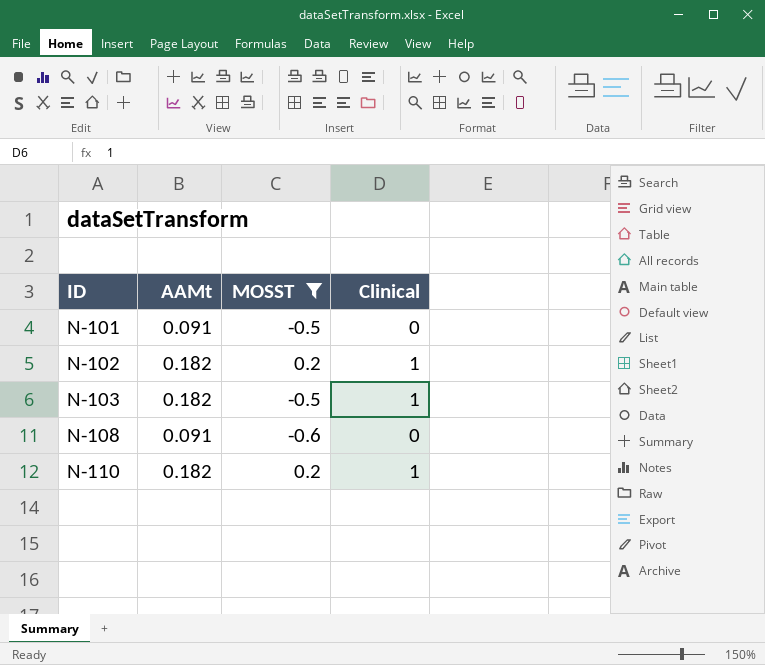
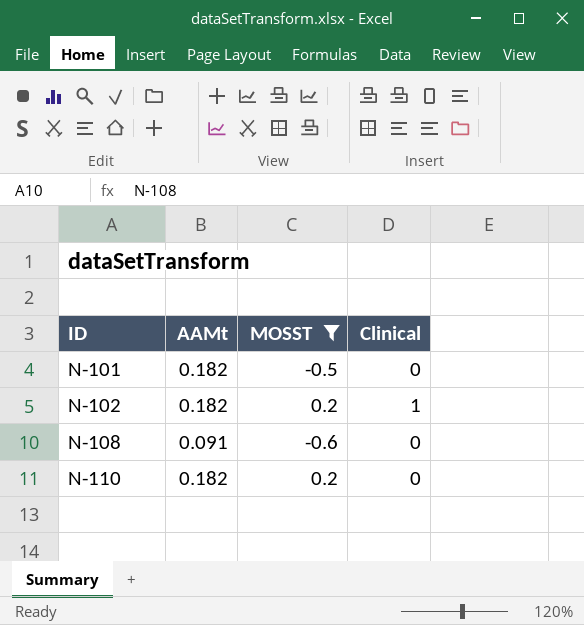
row N-103: 0.182 | -0.5 | 1 -> none
N-101 | AAMt: 0.091 -> 0.182
N-110 | Clinical: 1 -> 0

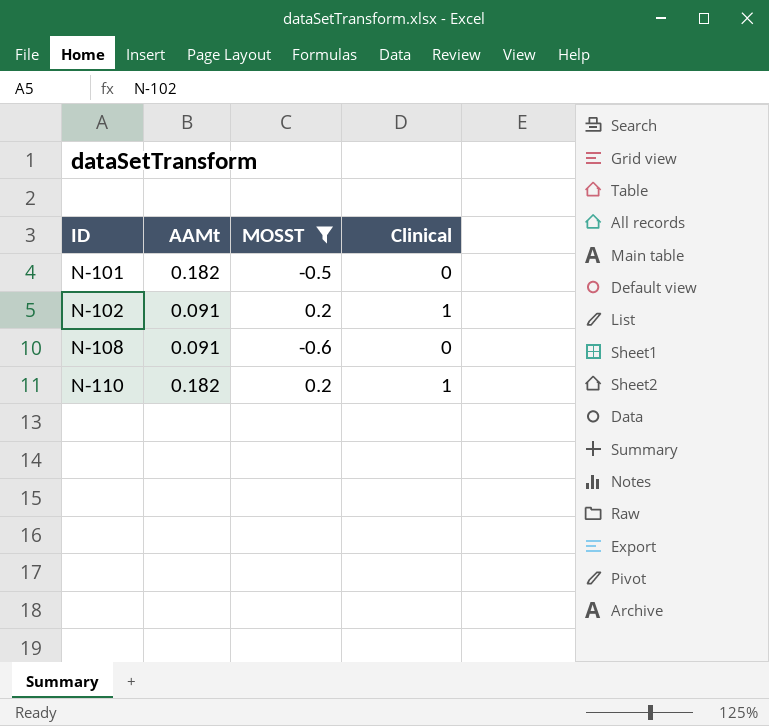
N-102 | AAMt: 0.182 -> 0.091
N-110 | Clinical: 0 -> 1

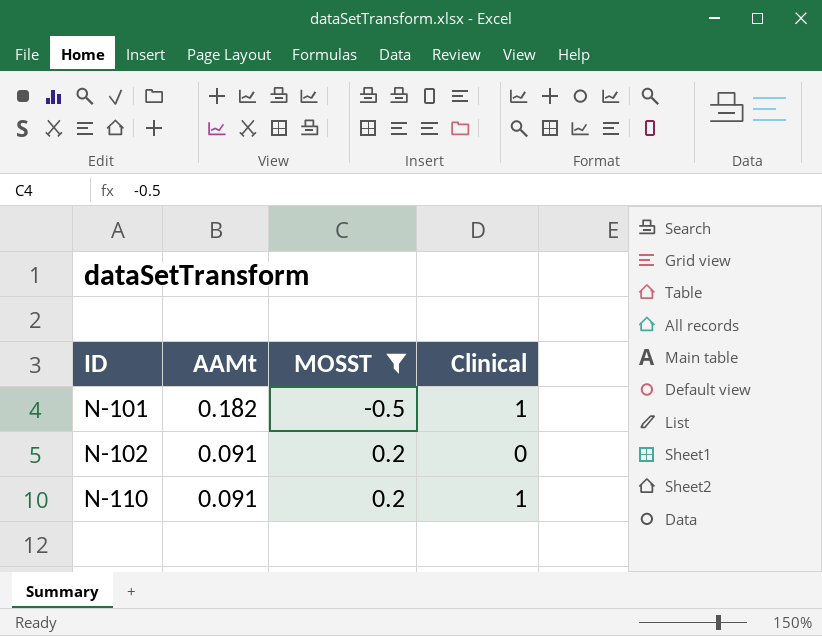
row N-108: 0.091 | -0.6 | 0 -> none
N-101 | Clinical: 0 -> 1
N-102 | Clinical: 1 -> 0
N-110 | AAMt: 0.182 -> 0.091

